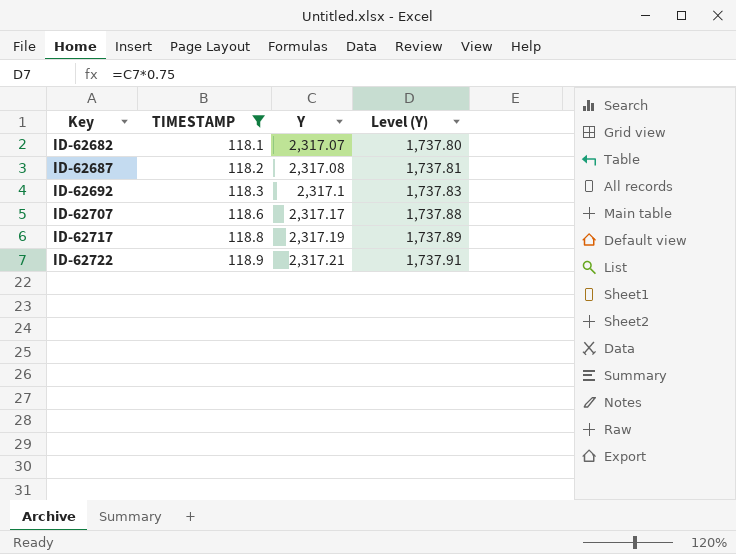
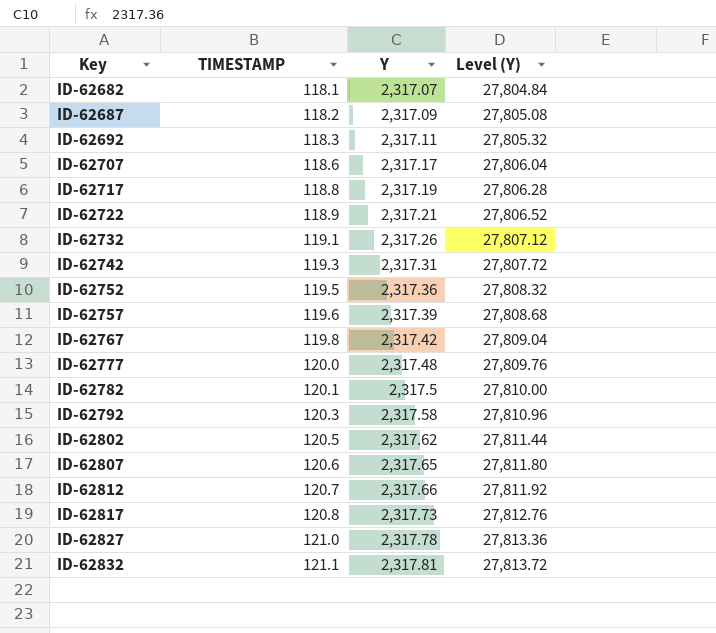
filter: TIMESTAMP <= 118.9 -> none
column Level (Y) | formula: [Y] * 0.75 -> [Y] * 12
ID-62687 | Y: 2,317.08 -> 2,317.09
ID-62692 | Y: 2,317.1 -> 2,317.11

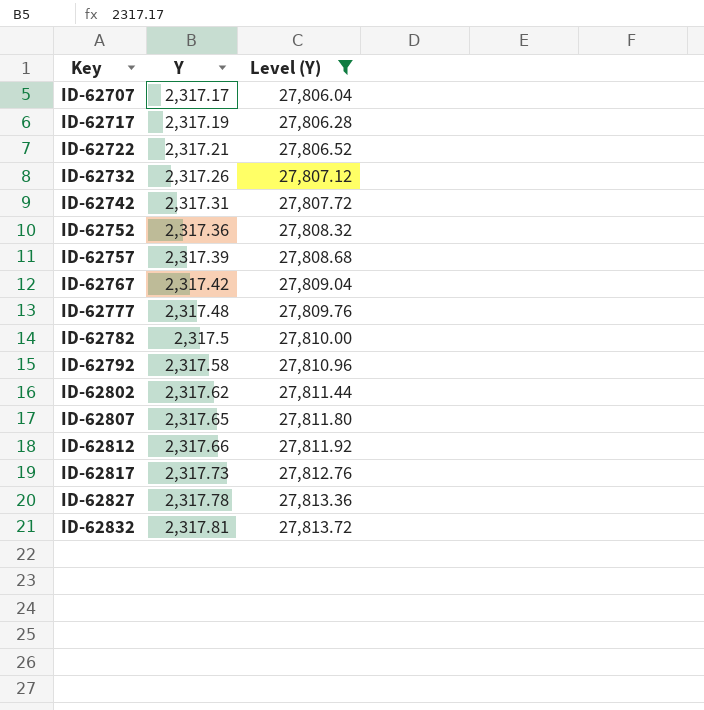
filter: none -> Level (Y) >= 27,806.04
column TIMESTAMP | position: 2 -> none

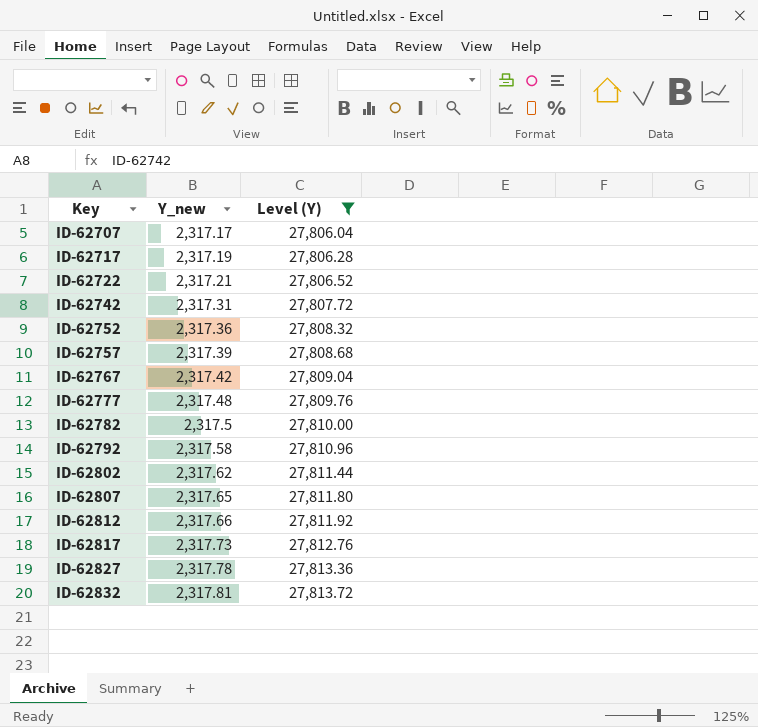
column name: Y -> Y_new
row ID-62732: 2,317.26 | 27,807.12 -> none

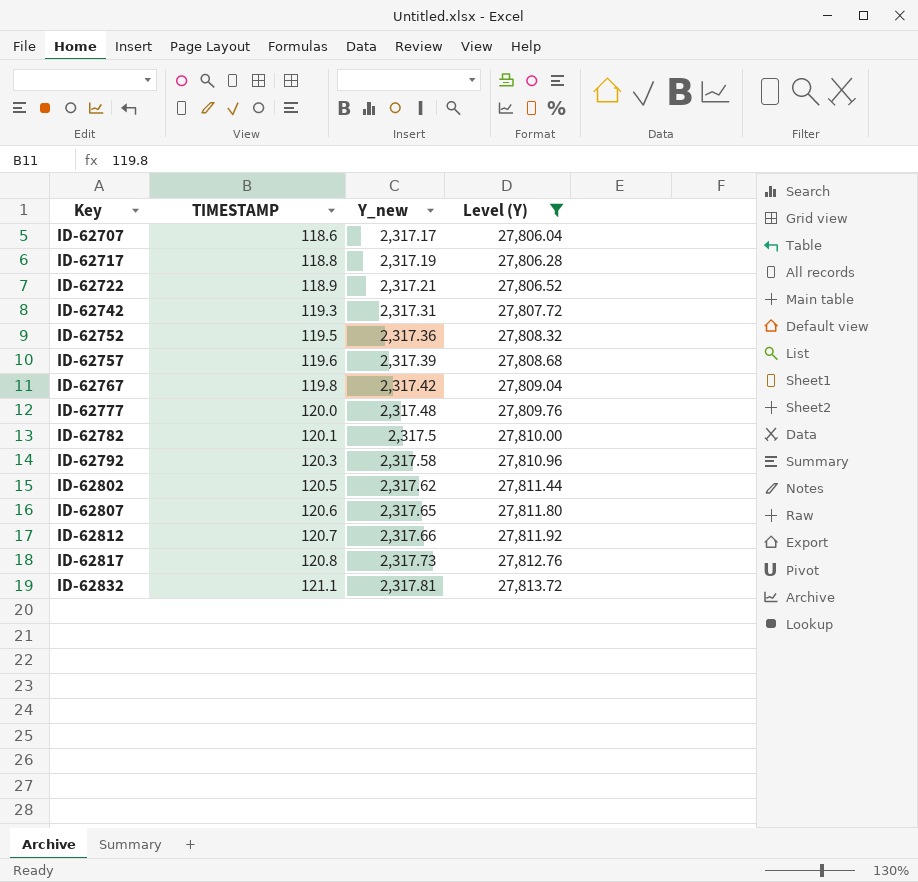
column TIMESTAMP | position: none -> 2
row ID-62827: 2,317.78 | 27,813.36 -> none

